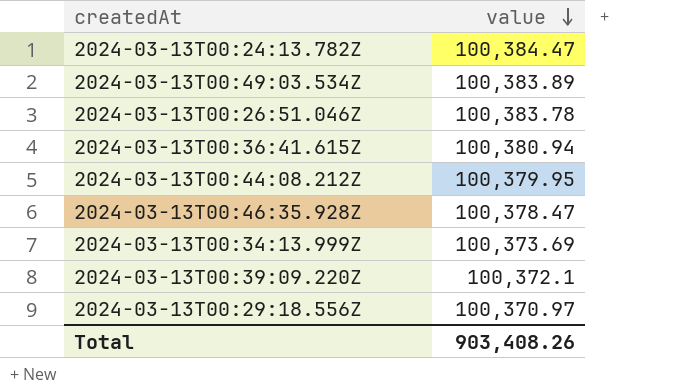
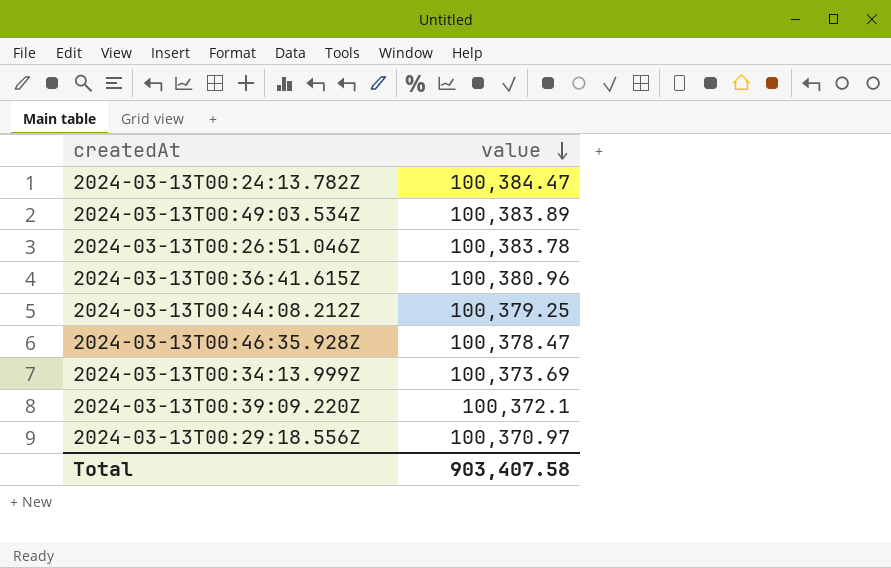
2024-03-13T00:36:41.615Z | value: 100,380.94 -> 100,380.96
2024-03-13T00:44:08.212Z | value: 100,379.95 -> 100,379.25
Total | value: 903,408.26 -> 903,407.58

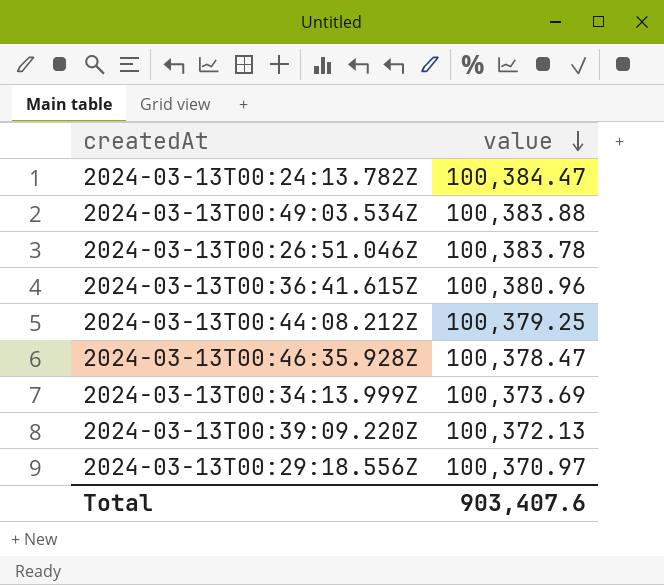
2024-03-13T00:49:03.534Z | value: 100,383.89 -> 100,383.88
2024-03-13T00:39:09.220Z | value: 100,372.1 -> 100,372.13
Total | value: 903,407.58 -> 903,407.6

